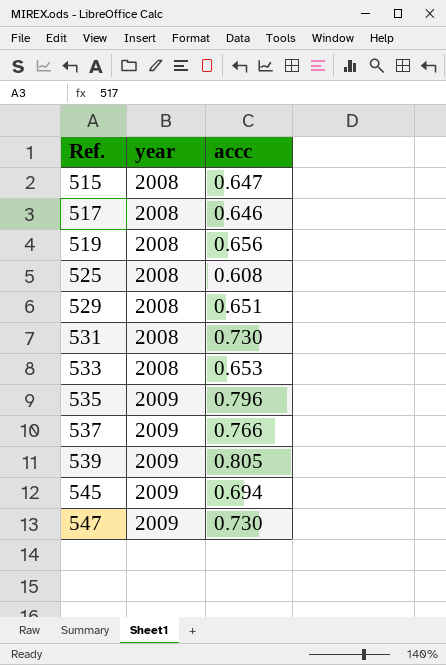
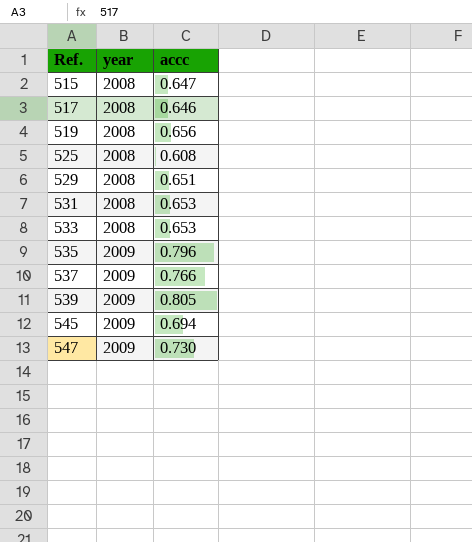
531 | accc: 0.730 -> 0.653

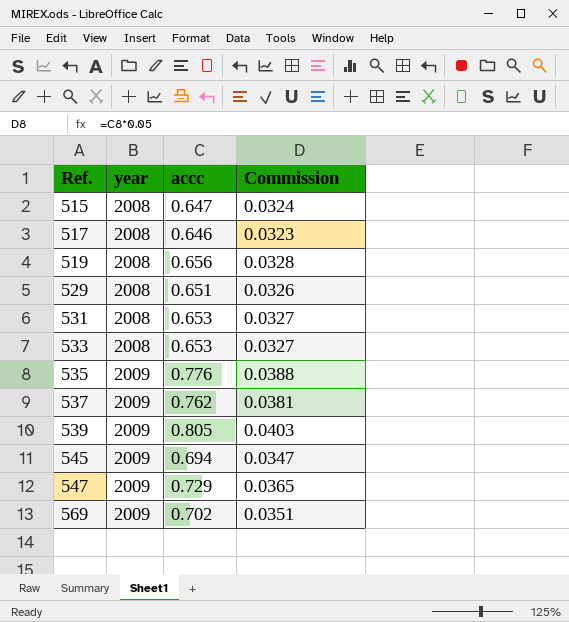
column Commission | formula: none -> [accc] * 0.05
row 525: 2008 | 0.608 -> none
535 | accc: 0.796 -> 0.776
537 | accc: 0.766 -> 0.762
547 | accc: 0.730 -> 0.729
row 569: none -> 2009 | 0.702 | 0.0351

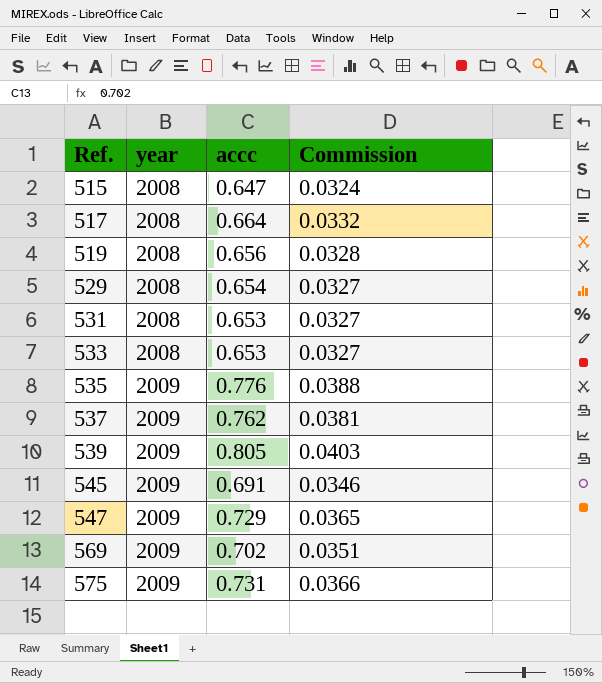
517 | accc: 0.646 -> 0.664
517 | Commission: 0.0323 -> 0.0332
529 | accc: 0.651 -> 0.654
529 | Commission: 0.0326 -> 0.0327
545 | accc: 0.694 -> 0.691
545 | Commission: 0.0347 -> 0.0346
row 575: none -> 2009 | 0.731 | 0.0366

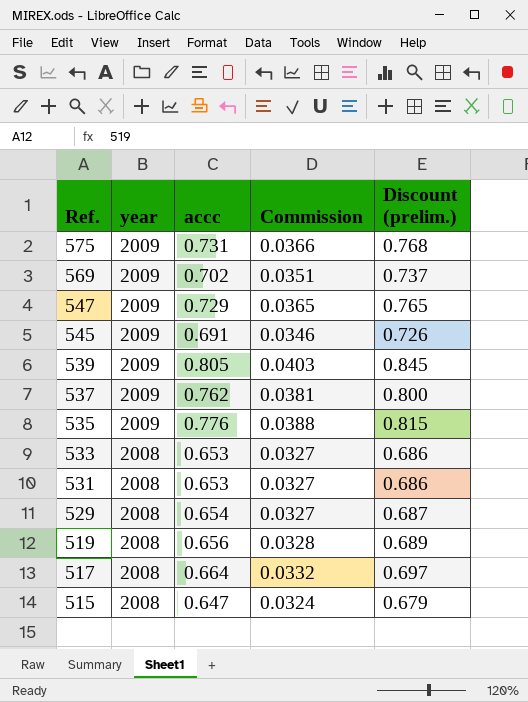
row order: Ref. ascending -> Ref. descending
column Discount (prelim.) | formula: none -> [accc] * 1.05

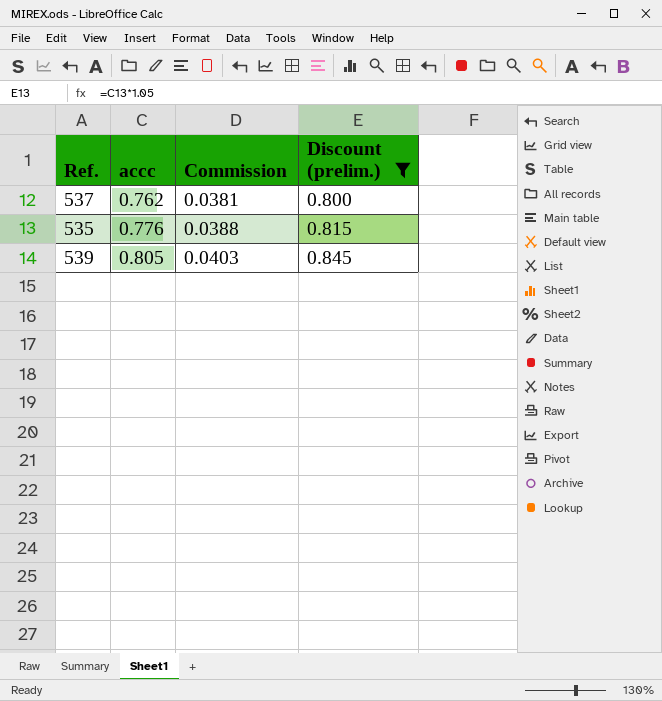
filter: none -> Discount (prelim.) >= 0.800
row order: Ref. descending -> accc ascending
column year | position: 2 -> none

